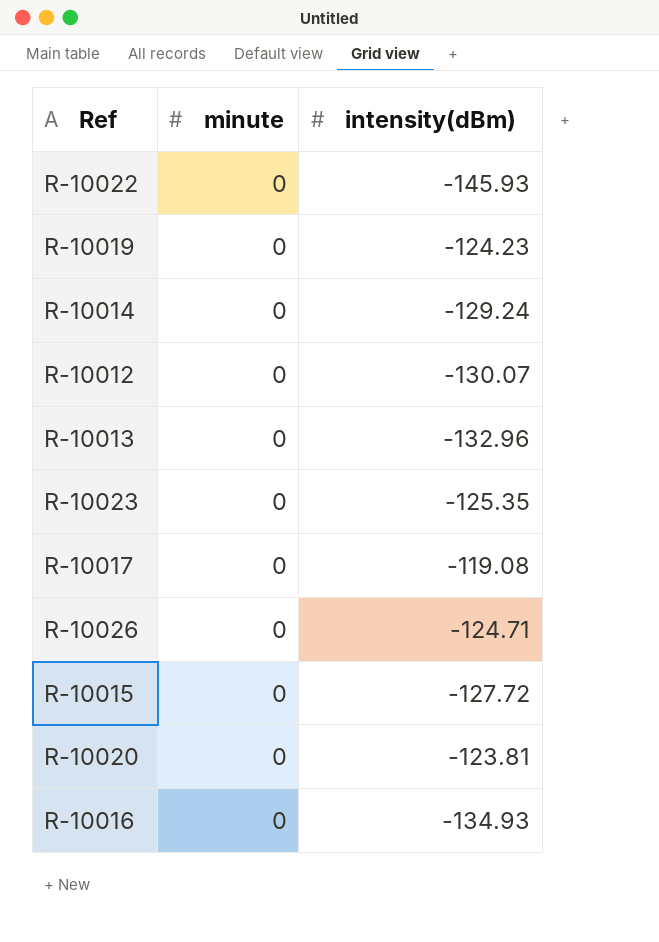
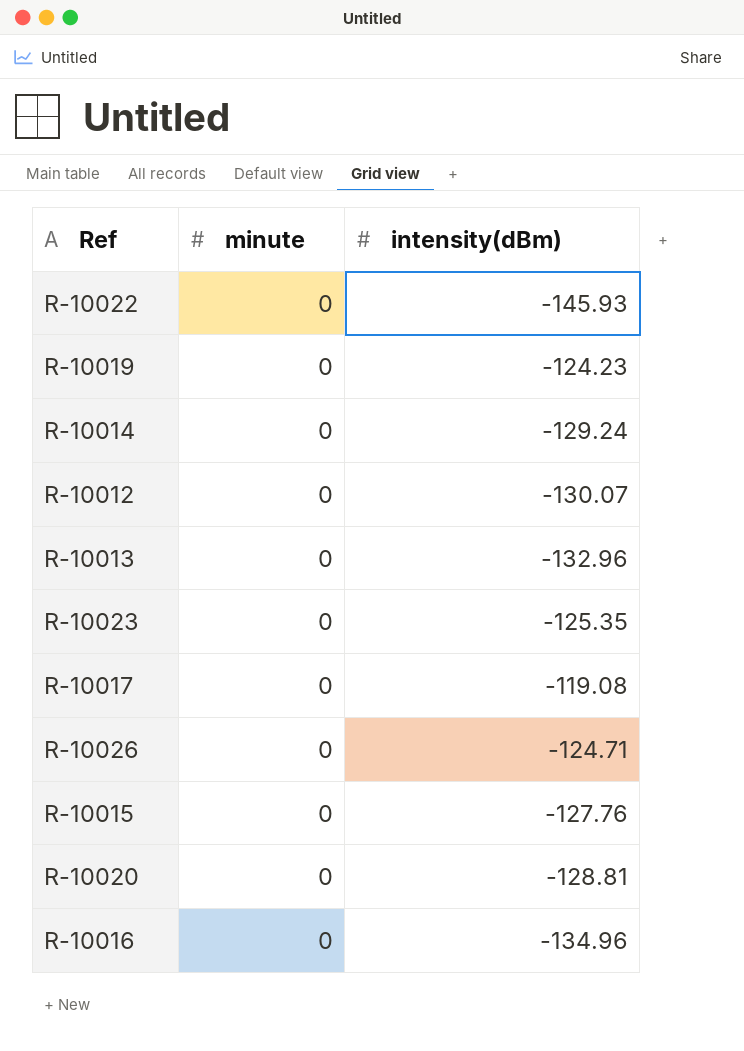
R-10015 | intensity(dBm): -127.72 -> -127.76
R-10020 | intensity(dBm): -123.81 -> -128.81
R-10016 | intensity(dBm): -134.93 -> -134.96

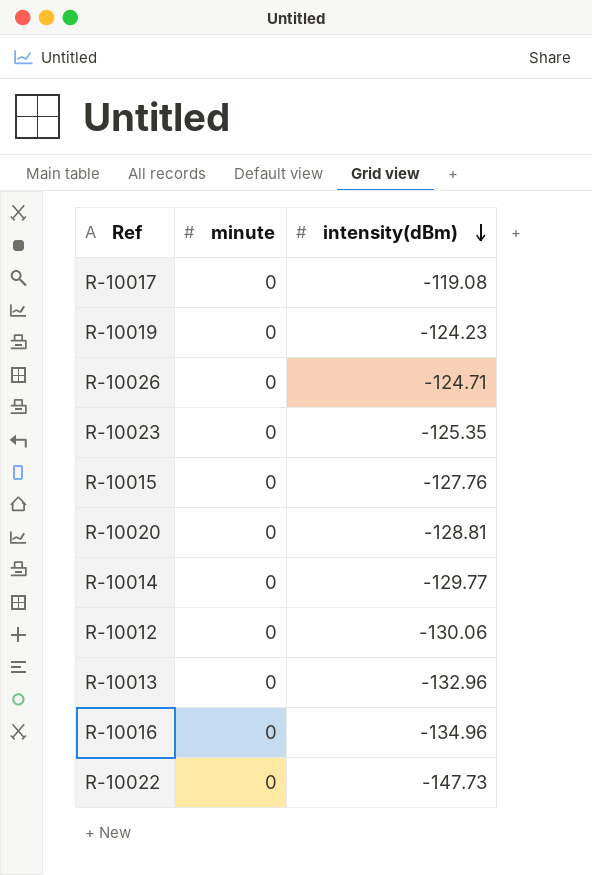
row order: none -> intensity(dBm) descending
R-10014 | intensity(dBm): -129.24 -> -129.77
R-10012 | intensity(dBm): -130.07 -> -130.06
R-10022 | intensity(dBm): -145.93 -> -147.73

